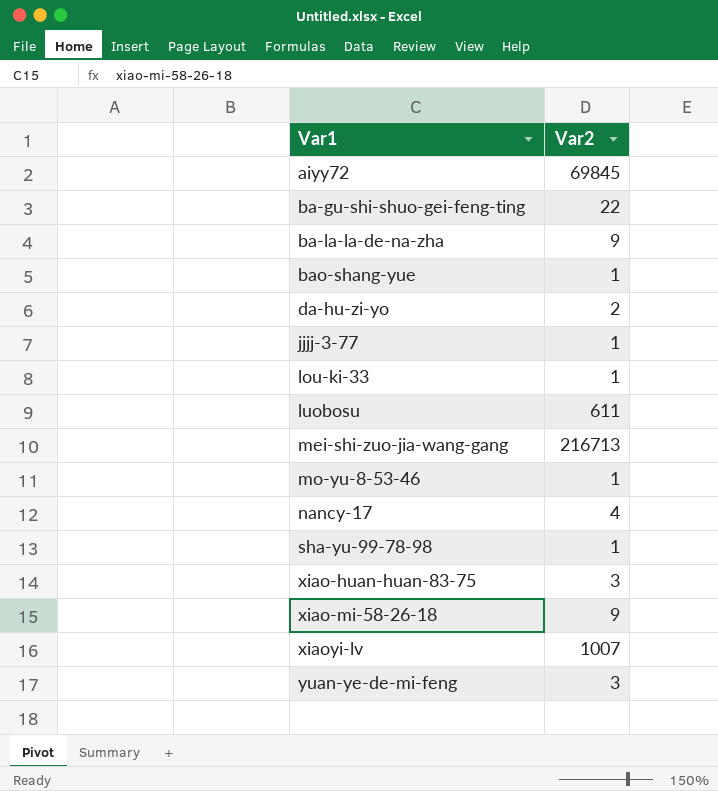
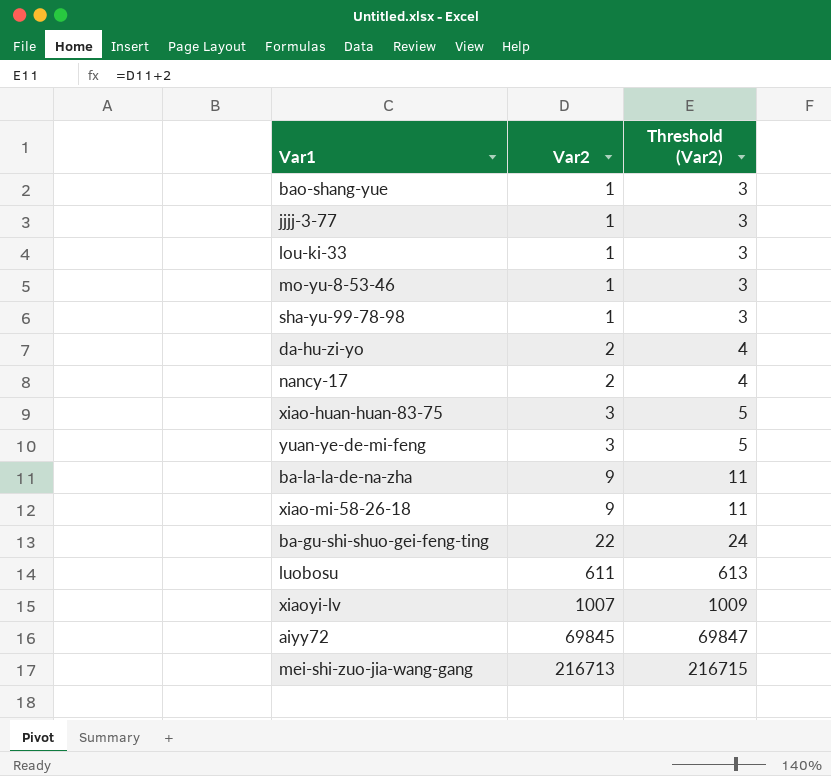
row order: Var1 ascending -> Var2 ascending
column Threshold (Var2) | formula: none -> [Var2] + 2
nancy-17 | Var2: 4 -> 2

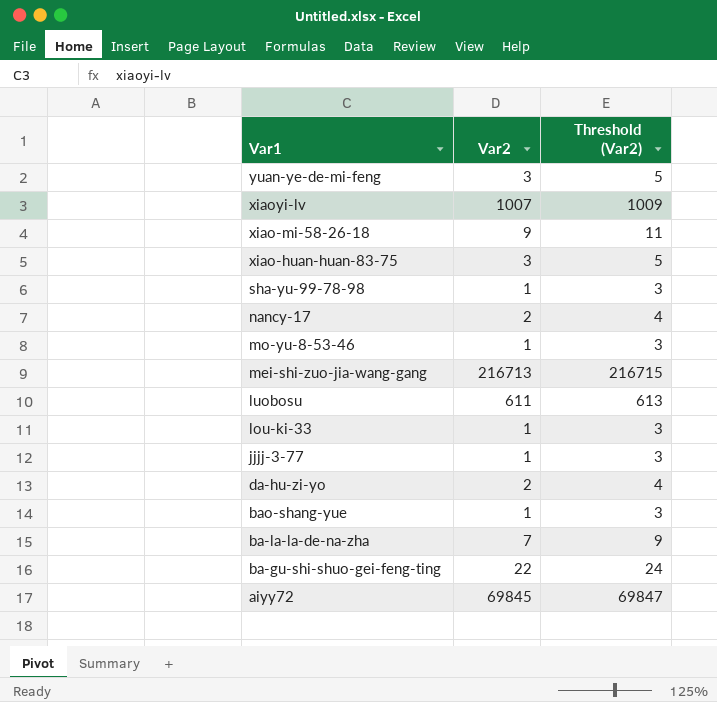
row order: Var2 ascending -> Var1 descending
ba-la-la-de-na-zha | Var2: 9 -> 7
ba-la-la-de-na-zha | Threshold (Var2): 11 -> 9

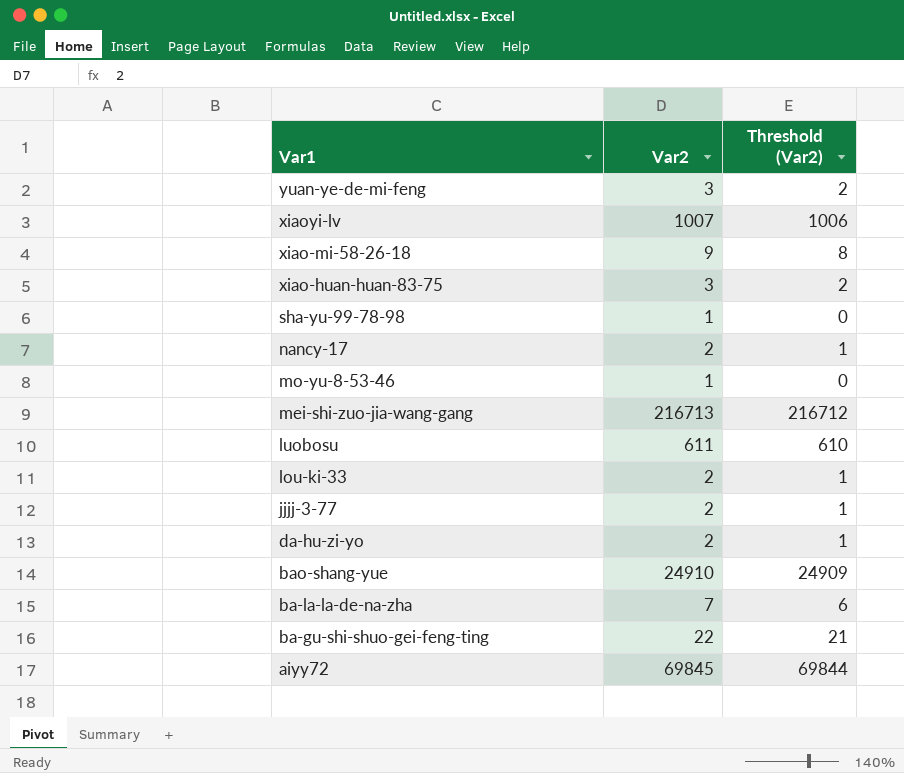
column Threshold (Var2) | formula: [Var2] + 2 -> [Var2] - 1
lou-ki-33 | Var2: 1 -> 2
jjjj-3-77 | Var2: 1 -> 2
bao-shang-yue | Var2: 1 -> 24910

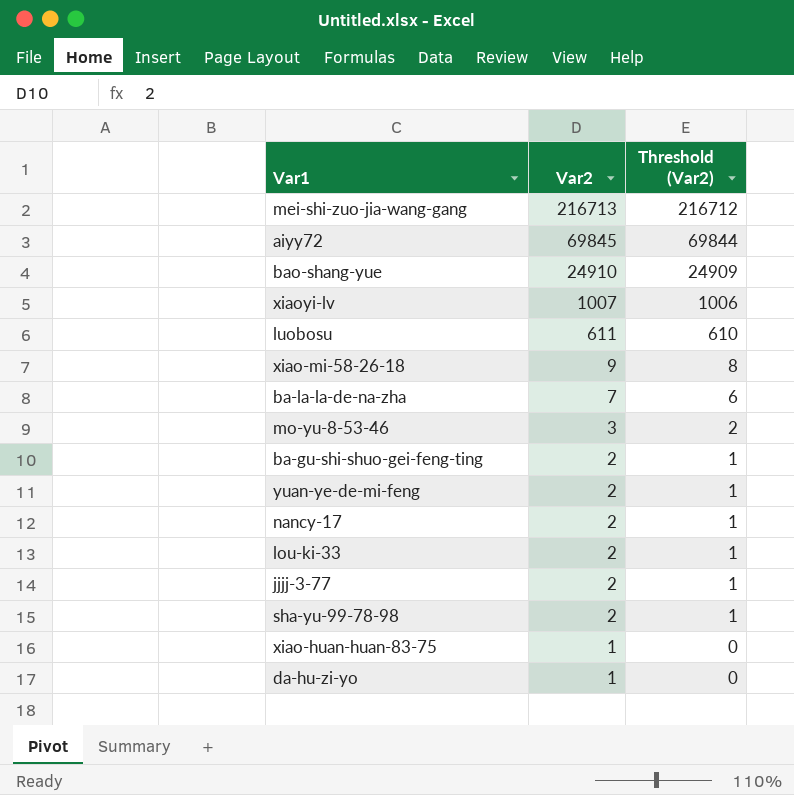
row order: Var1 descending -> Var2 descending
mo-yu-8-53-46 | Var2: 1 -> 3
mo-yu-8-53-46 | Threshold (Var2): 0 -> 2
ba-gu-shi-shuo-gei-feng-ting | Var2: 22 -> 2
ba-gu-shi-shuo-gei-feng-ting | Threshold (Var2): 21 -> 1
yuan-ye-de-mi-feng | Var2: 3 -> 2
yuan-ye-de-mi-feng | Threshold (Var2): 2 -> 1
sha-yu-99-78-98 | Var2: 1 -> 2
sha-yu-99-78-98 | Threshold (Var2): 0 -> 1
xiao-huan-huan-83-75 | Var2: 3 -> 1
xiao-huan-huan-83-75 | Threshold (Var2): 2 -> 0
da-hu-zi-yo | Var2: 2 -> 1
da-hu-zi-yo | Threshold (Var2): 1 -> 0

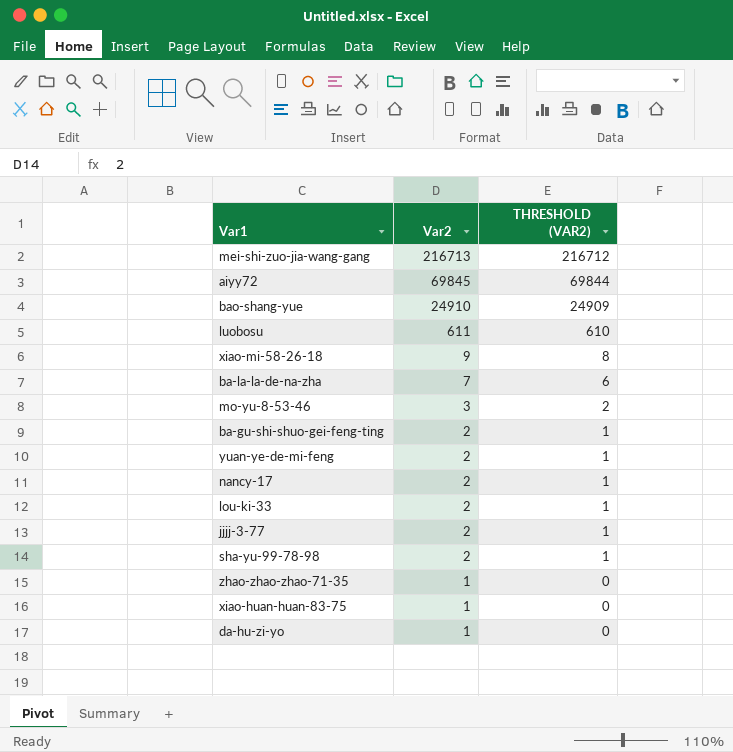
column name: Threshold (Var2) -> THRESHOLD (VAR2)
row xiaoyi-lv: 1007 | 1006 -> none
row zhao-zhao-zhao-71-35: none -> 1 | 0

